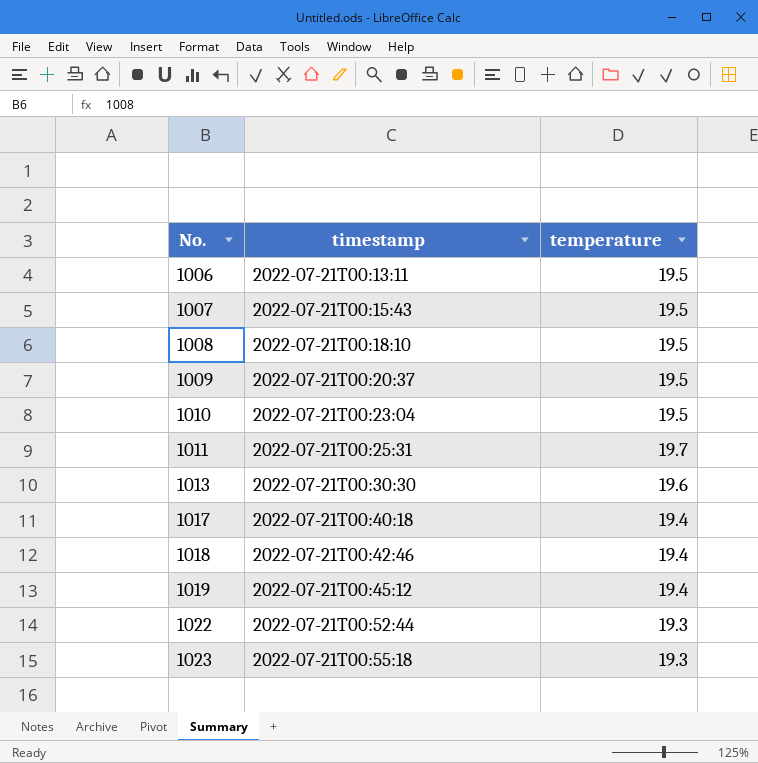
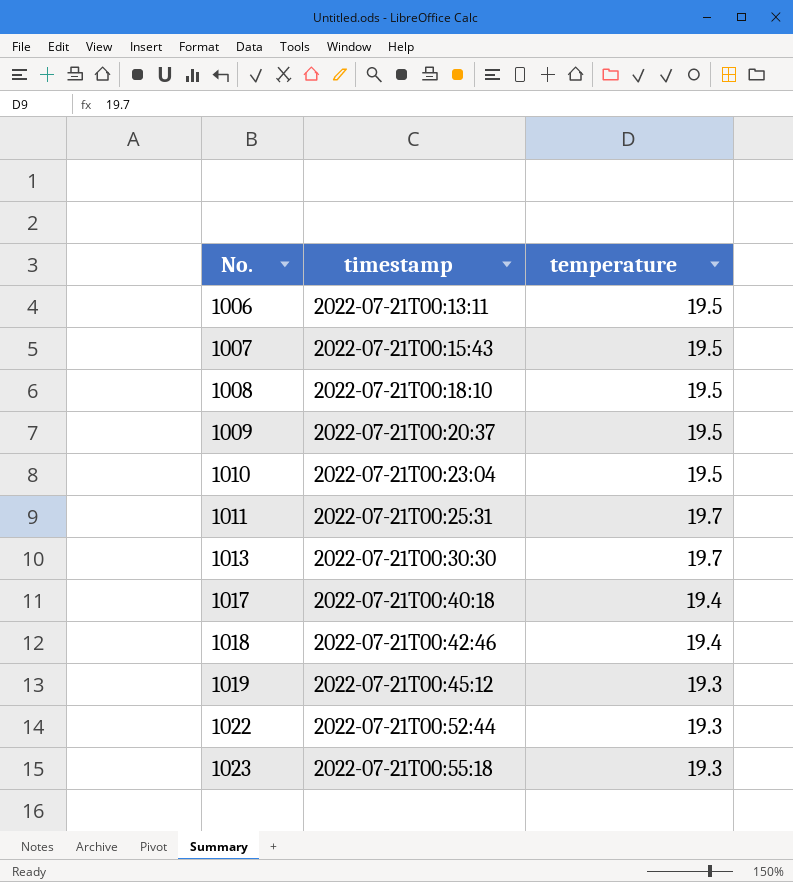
1013 | temperature: 19.6 -> 19.7
1019 | temperature: 19.4 -> 19.3

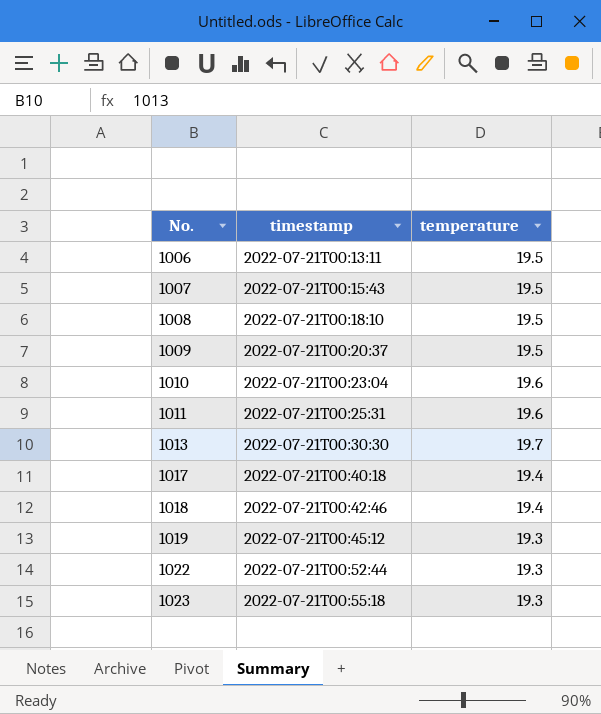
1010 | temperature: 19.5 -> 19.6
1011 | temperature: 19.7 -> 19.6

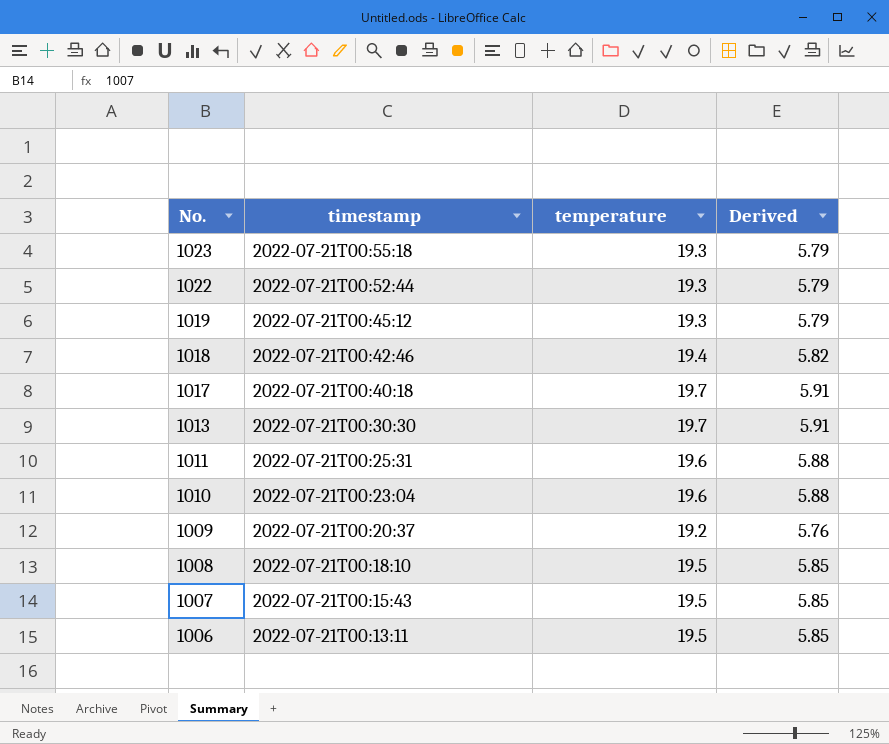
row order: No. ascending -> No. descending
column Derived | formula: none -> [temperature] * 0.3
1017 | temperature: 19.4 -> 19.7
1009 | temperature: 19.5 -> 19.2

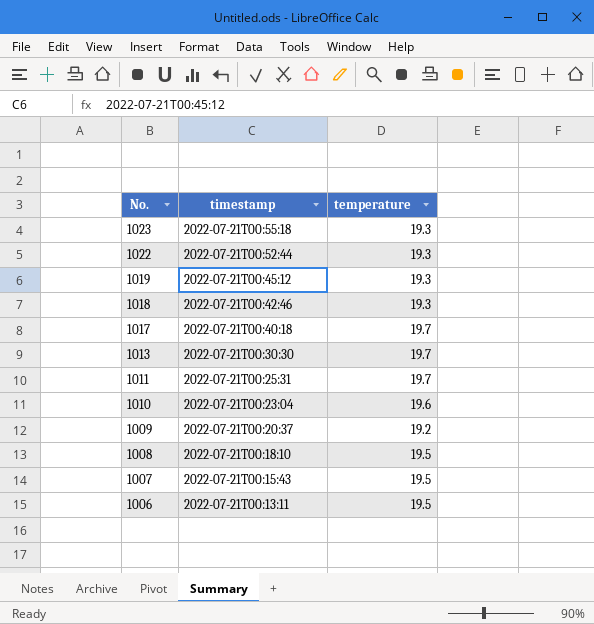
column Derived | formula: [temperature] * 0.3 -> none
1018 | temperature: 19.4 -> 19.3
1011 | temperature: 19.6 -> 19.7

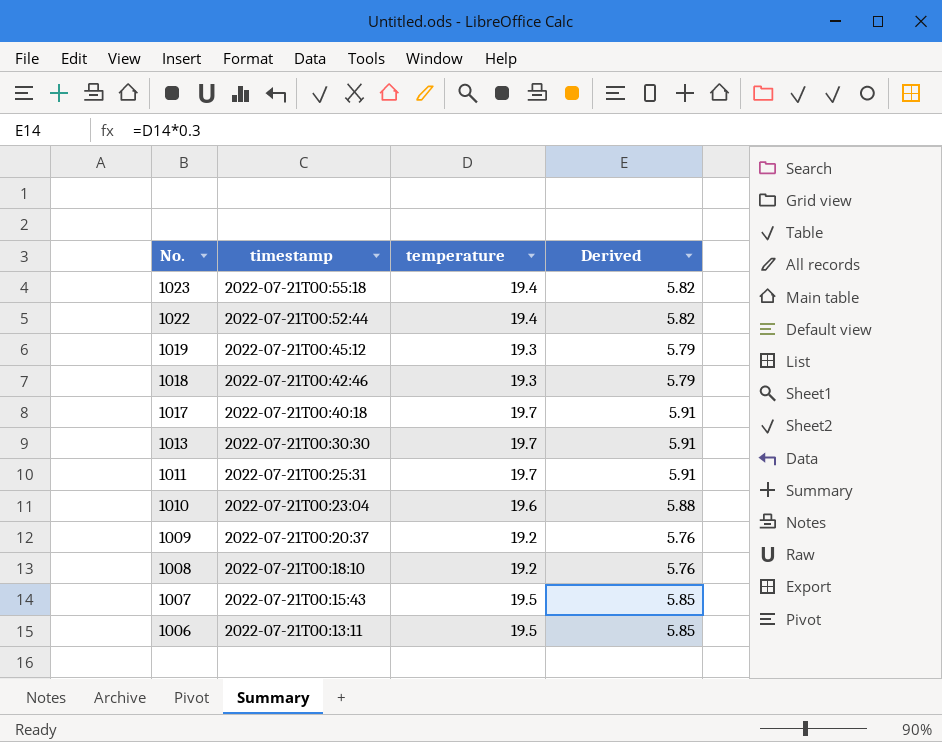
column Derived | formula: none -> [temperature] * 0.3
1023 | temperature: 19.3 -> 19.4
1022 | temperature: 19.3 -> 19.4
1008 | temperature: 19.5 -> 19.2

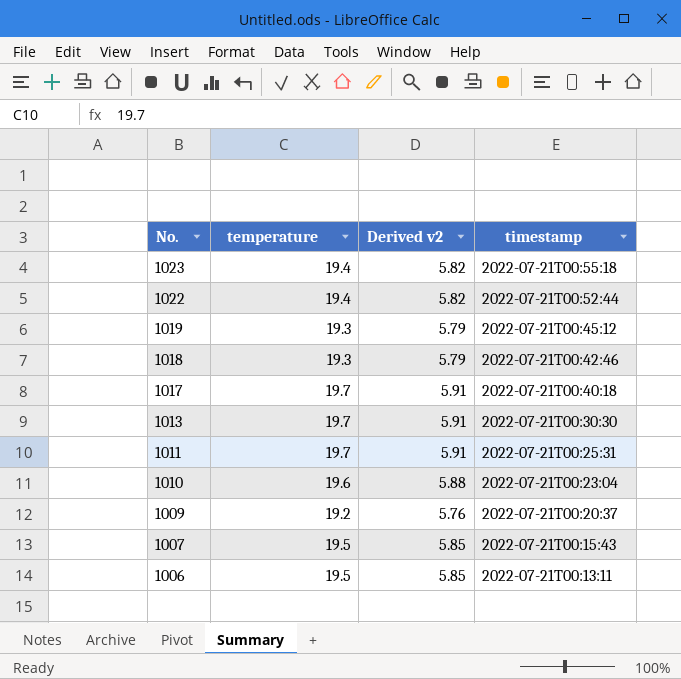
column name: Derived -> Derived v2
column timestamp | position: 2 -> 4
row 1008: 2022-07-21T00:18:10 | 19.2 | 5.76 -> none

